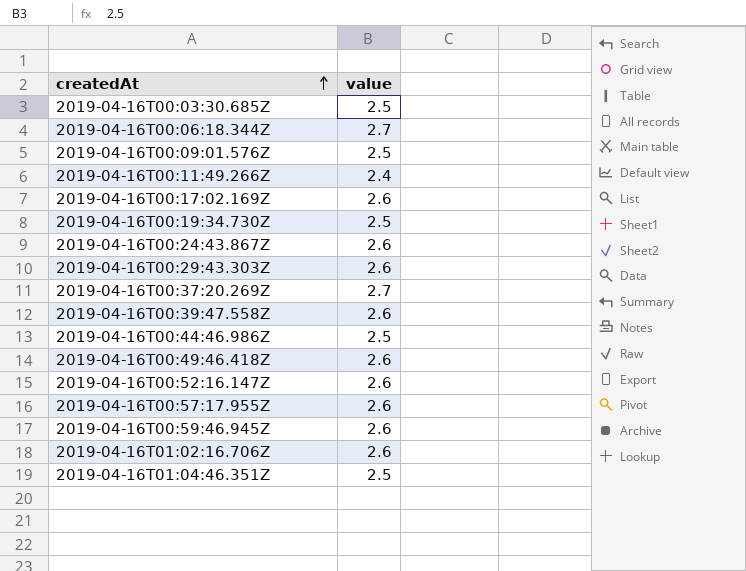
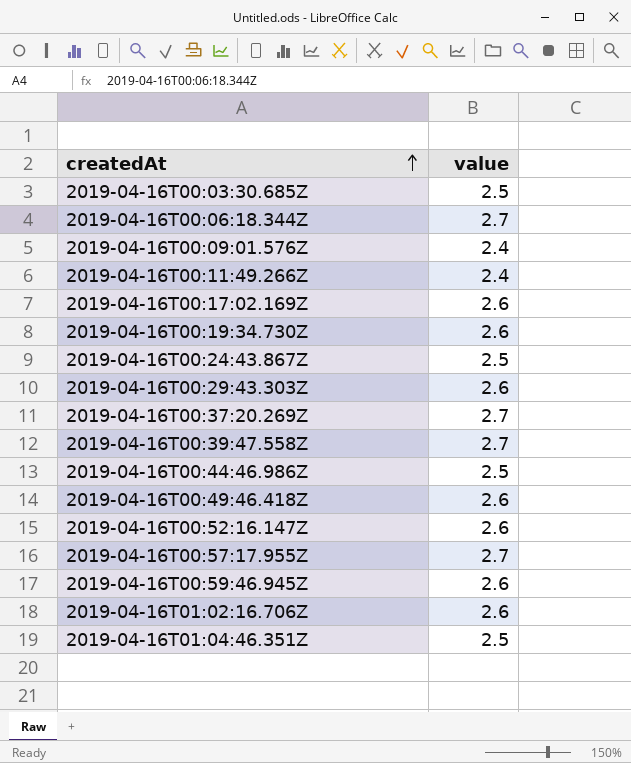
2019-04-16T00:09:01.576Z | value: 2.5 -> 2.4
2019-04-16T00:19:34.730Z | value: 2.5 -> 2.6
2019-04-16T00:24:43.867Z | value: 2.6 -> 2.5
2019-04-16T00:39:47.558Z | value: 2.6 -> 2.7
2019-04-16T00:57:17.955Z | value: 2.6 -> 2.7

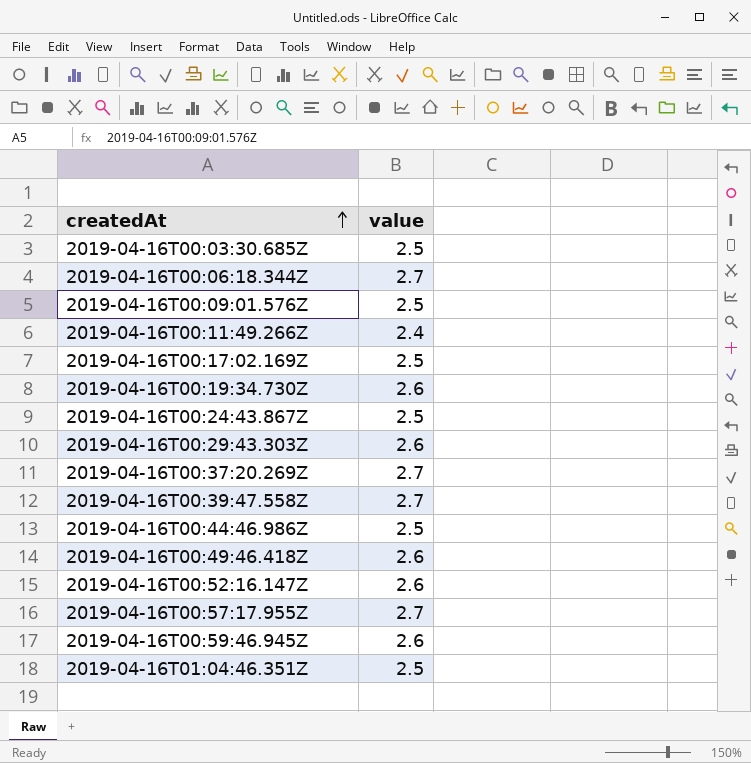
row 2019-04-16T01:02:16.706Z: 2.6 -> none
2019-04-16T00:09:01.576Z | value: 2.4 -> 2.5
2019-04-16T00:17:02.169Z | value: 2.6 -> 2.5

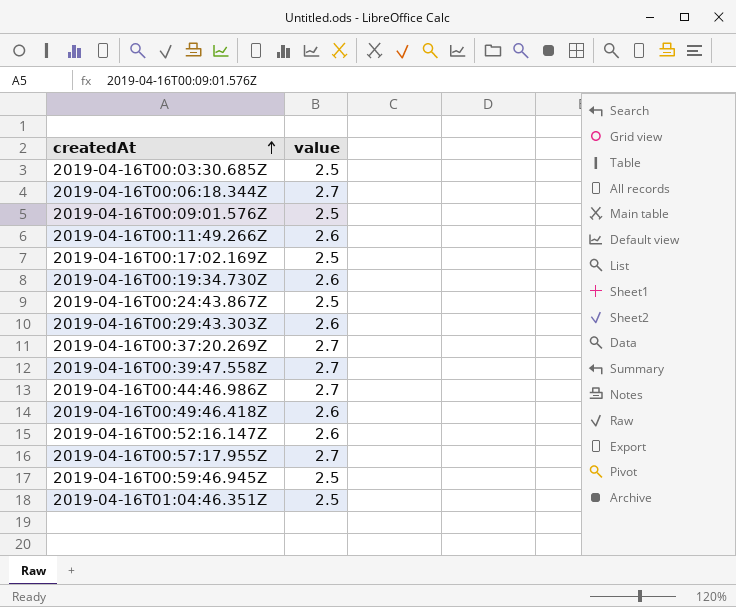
2019-04-16T00:11:49.266Z | value: 2.4 -> 2.6
2019-04-16T00:44:46.986Z | value: 2.5 -> 2.7
2019-04-16T00:59:46.945Z | value: 2.6 -> 2.5

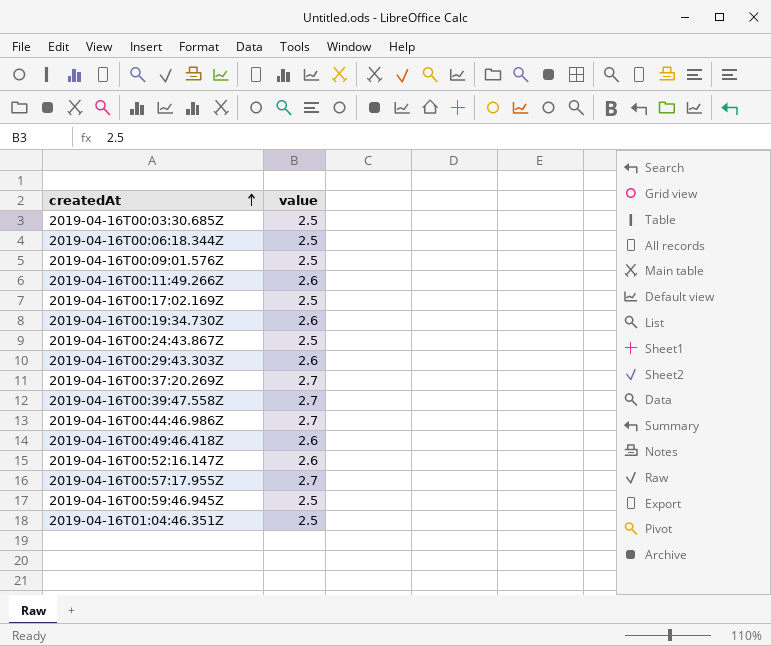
2019-04-16T00:06:18.344Z | value: 2.7 -> 2.5

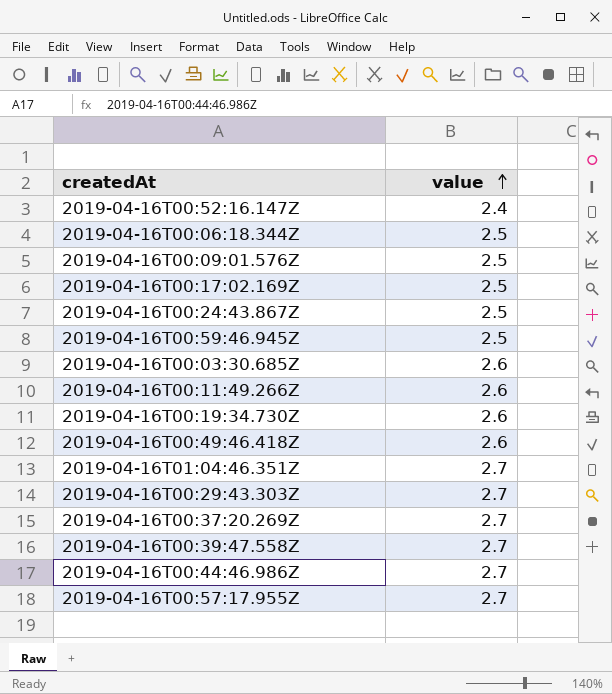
row order: createdAt ascending -> value ascending
2019-04-16T00:52:16.147Z | value: 2.6 -> 2.4
2019-04-16T00:03:30.685Z | value: 2.5 -> 2.6
2019-04-16T01:04:46.351Z | value: 2.5 -> 2.7
2019-04-16T00:29:43.303Z | value: 2.6 -> 2.7

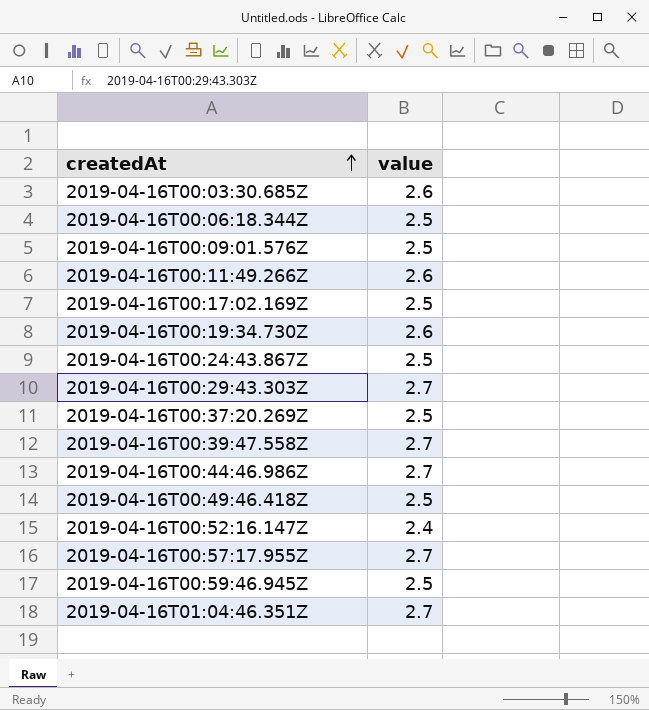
row order: value ascending -> createdAt ascending
2019-04-16T00:37:20.269Z | value: 2.7 -> 2.5
2019-04-16T00:49:46.418Z | value: 2.6 -> 2.5

